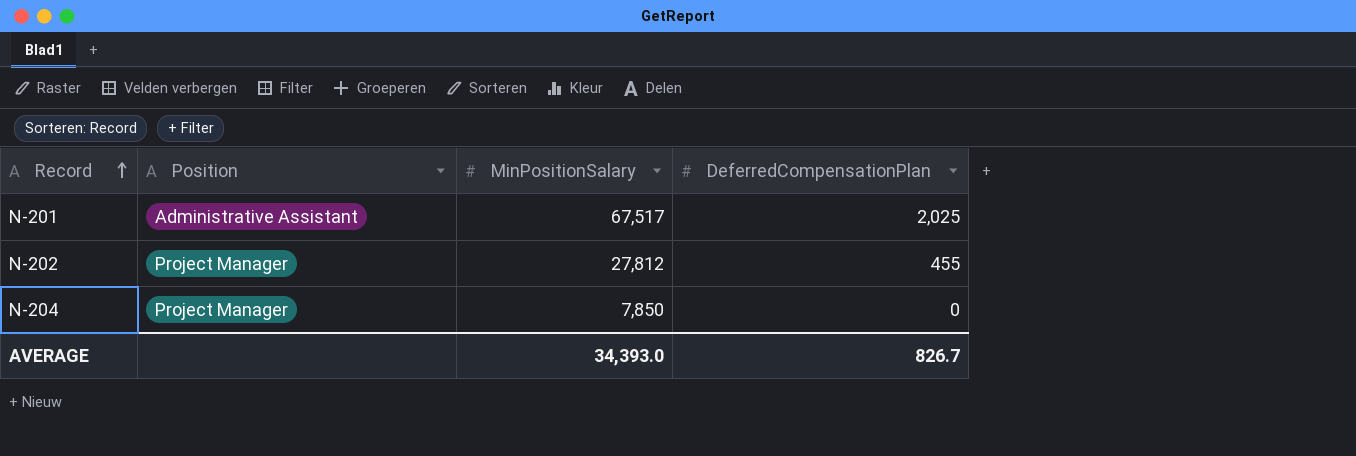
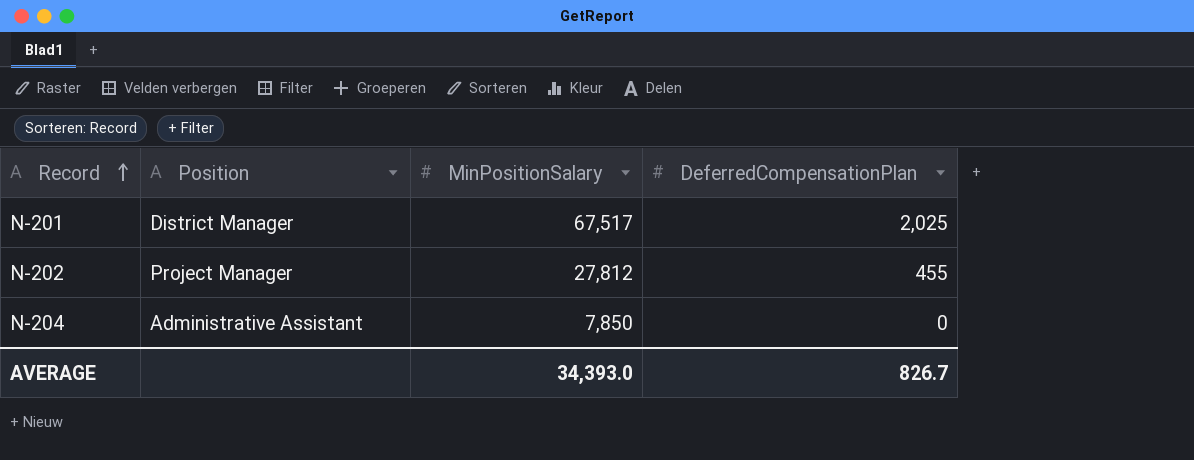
N-201 | Position: Administrative Assistant -> District Manager
N-204 | Position: Project Manager -> Administrative Assistant

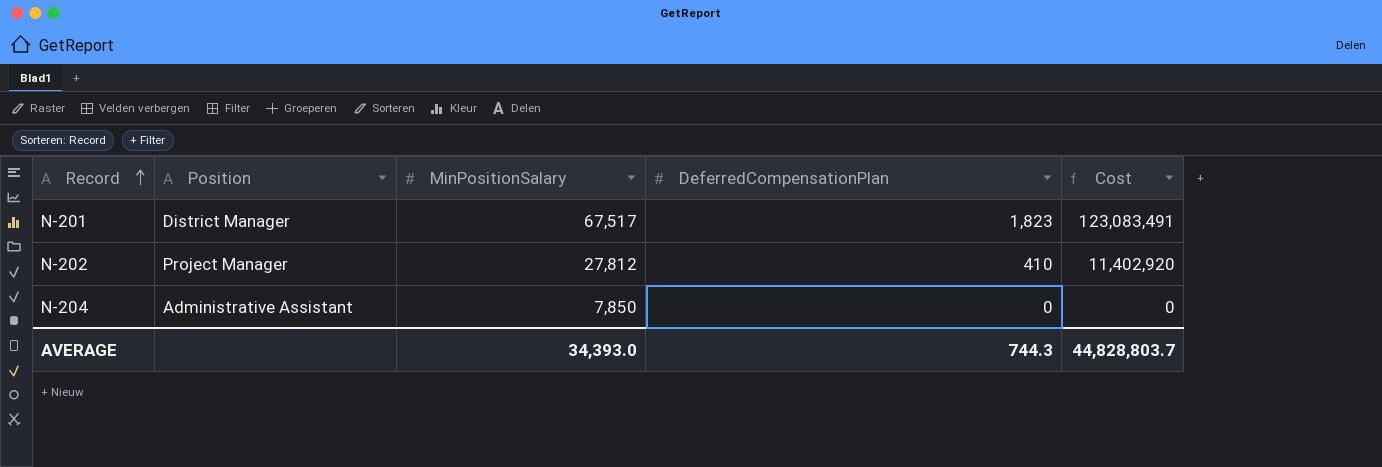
column Cost | formula: none -> [MinPositionSalary] * [DeferredCompensationPlan]
N-201 | DeferredCompensationPlan: 2,025 -> 1,823
N-202 | DeferredCompensationPlan: 455 -> 410
AVERAGE | DeferredCompensationPlan: 826.7 -> 744.3

